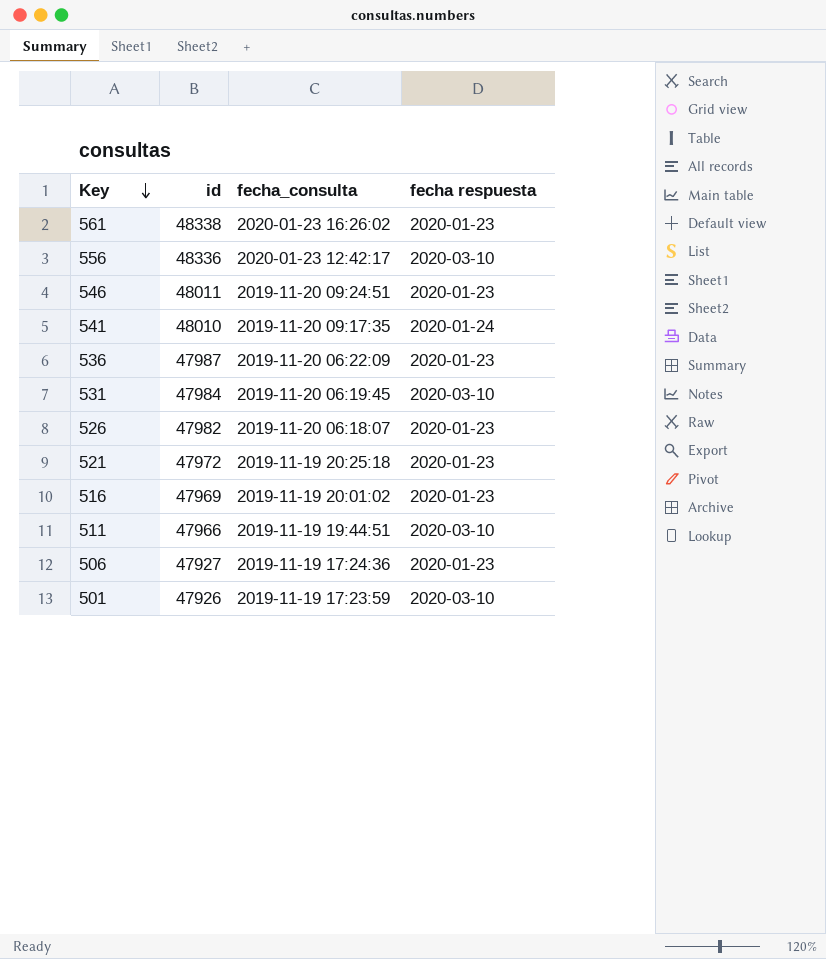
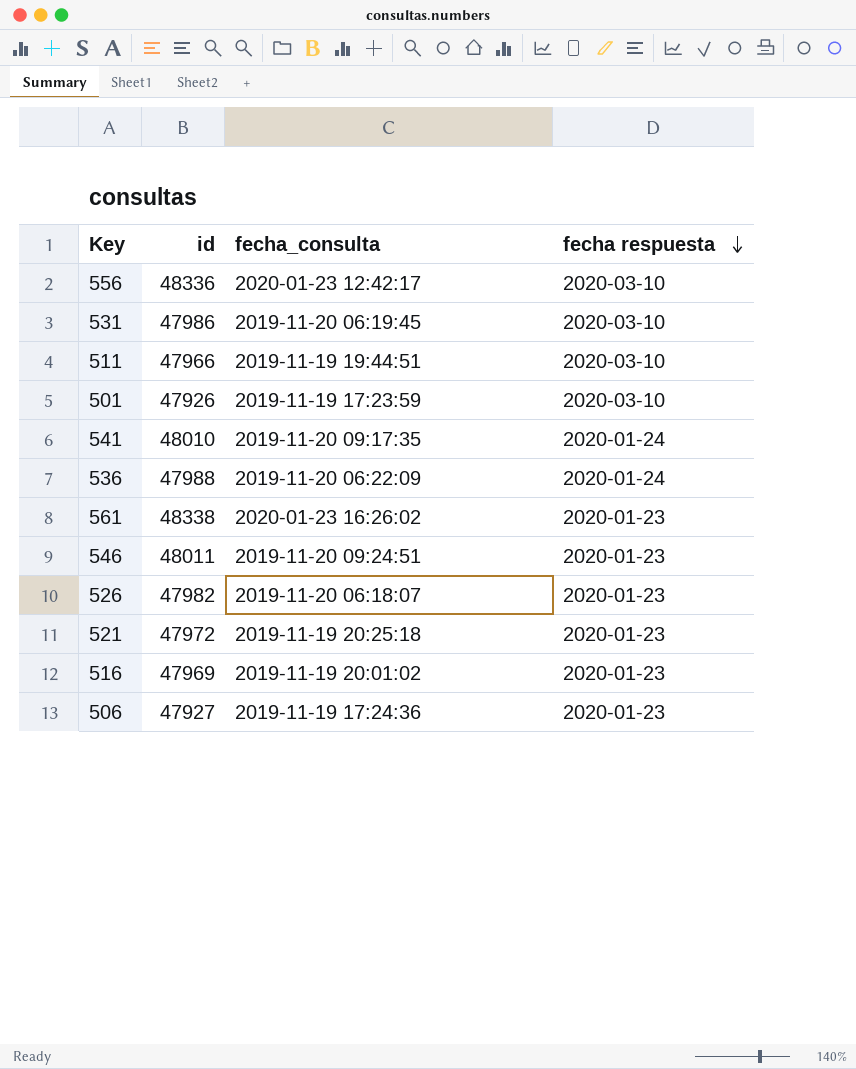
row order: Key descending -> fecha respuesta descending
531 | id: 47984 -> 47986
536 | id: 47987 -> 47988
536 | fecha respuesta: 2020-01-23 -> 2020-01-24

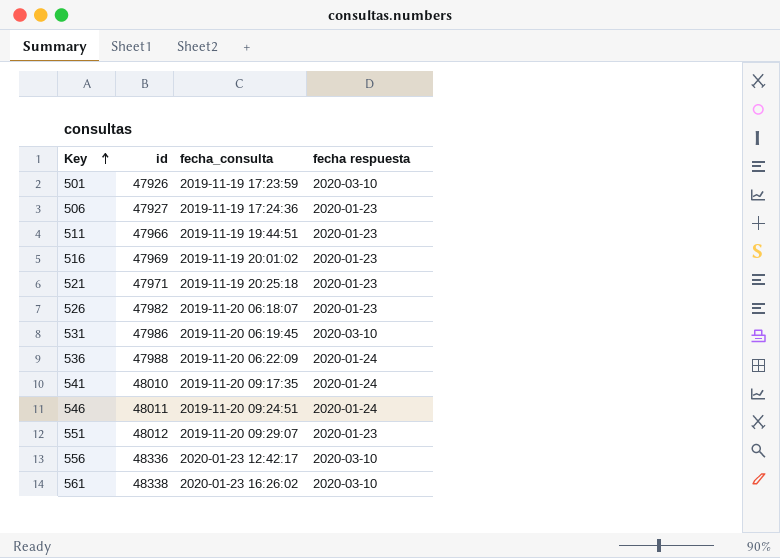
row order: fecha respuesta descending -> Key ascending
511 | fecha respuesta: 2020-03-10 -> 2020-01-23
521 | id: 47972 -> 47971
546 | fecha respuesta: 2020-01-23 -> 2020-01-24
row 551: none -> 48012 | 2019-11-20 09:29:07 | 2020-01-23
561 | fecha respuesta: 2020-01-23 -> 2020-03-10

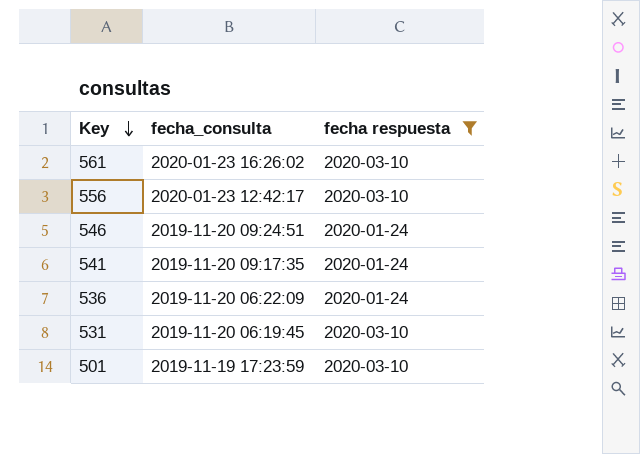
filter: none -> fecha respuesta != 2020-01-23
row order: Key ascending -> Key descending
column id | position: 2 -> none

